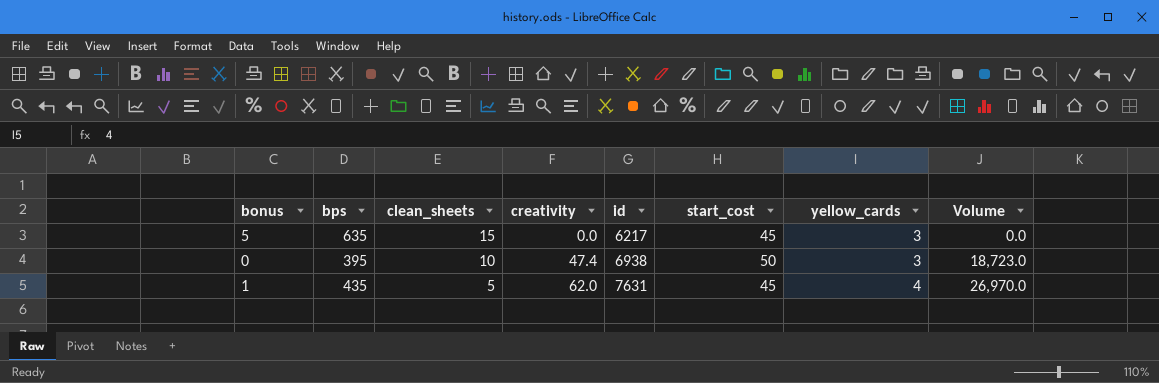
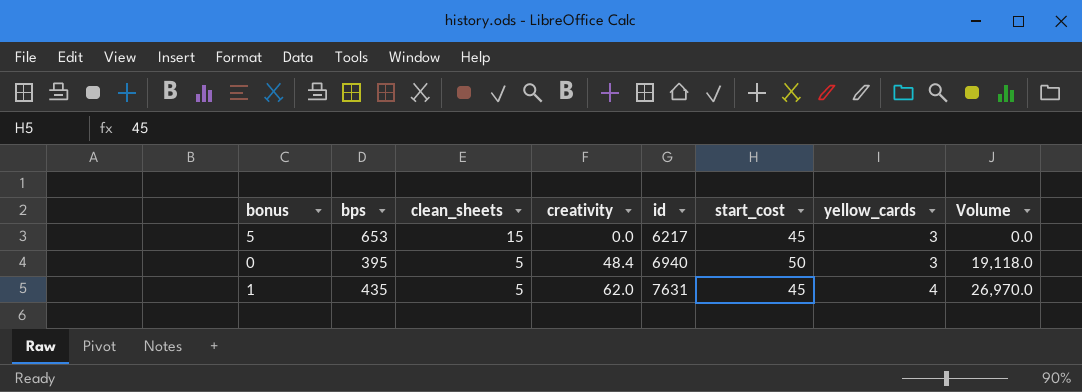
5 | bps: 635 -> 653
0 | clean_sheets: 10 -> 5
0 | creativity: 47.4 -> 48.4
0 | id: 6938 -> 6940
0 | Volume: 18,723.0 -> 19,118.0

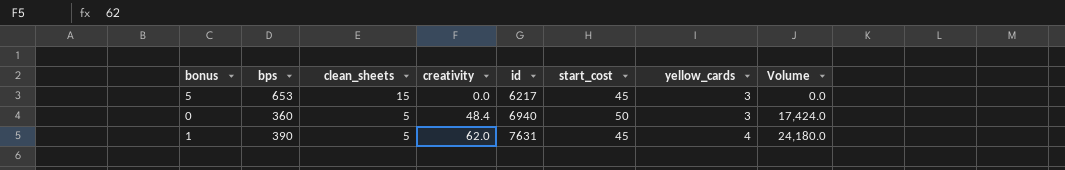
0 | bps: 395 -> 360
0 | Volume: 19,118.0 -> 17,424.0
1 | bps: 435 -> 390
1 | Volume: 26,970.0 -> 24,180.0

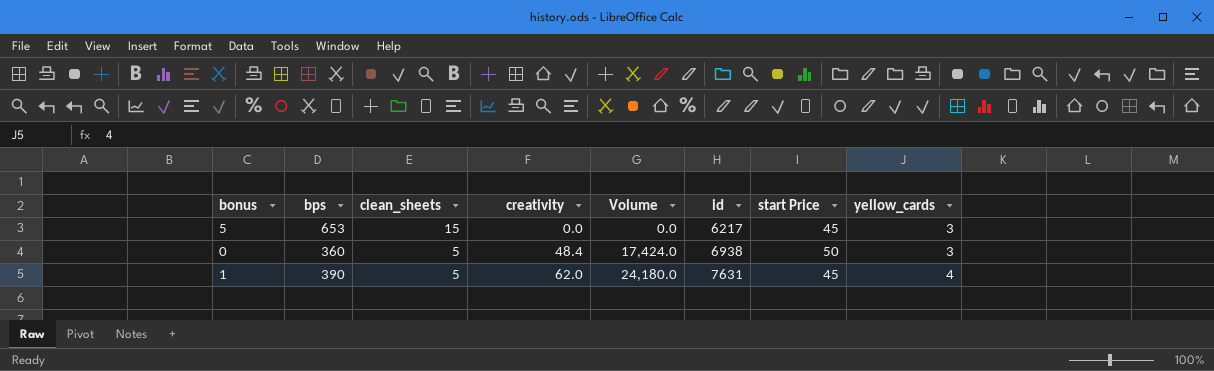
column Volume | position: 8 -> 5
column name: start_cost -> start Price
0 | id: 6940 -> 6938

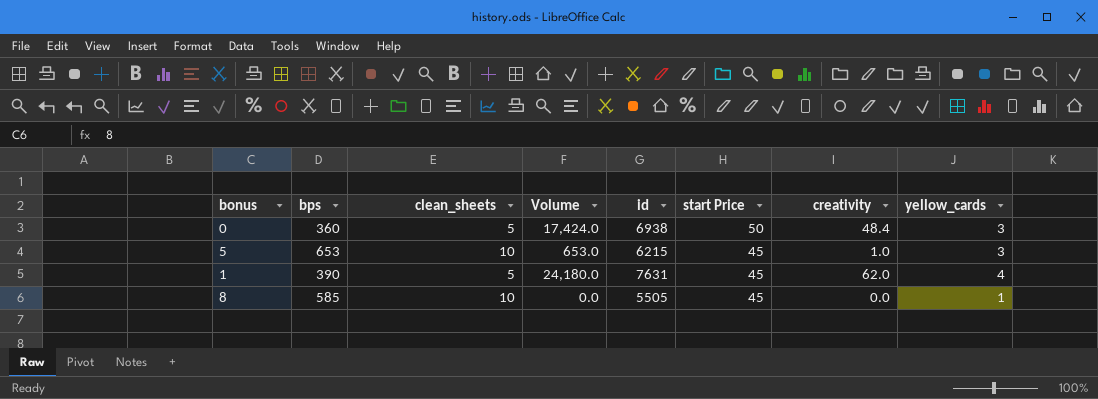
row order: clean_sheets descending -> start Price descending
column creativity | position: 4 -> 7
5 | clean_sheets: 15 -> 10
5 | Volume: 0.0 -> 653.0
5 | id: 6217 -> 6215
5 | creativity: 0.0 -> 1.0
row 8: none -> 585 | 10 | 0.0 | 5505 | 45 | 0.0 | 1

